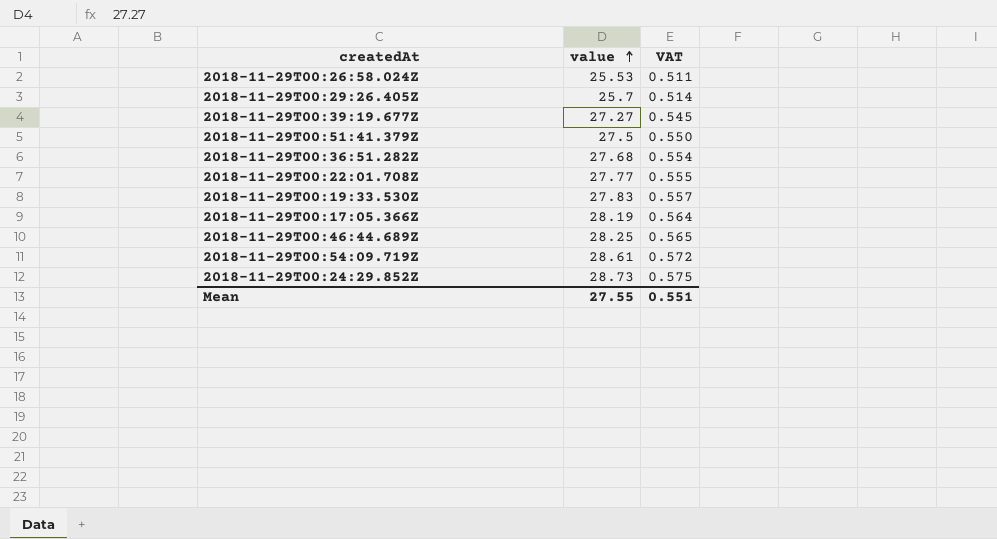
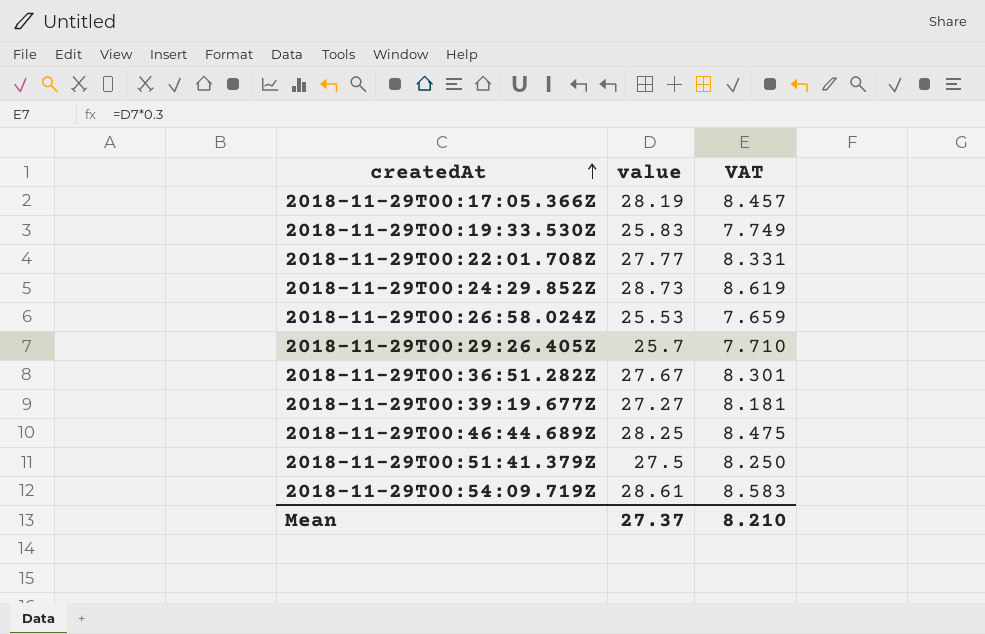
row order: value ascending -> createdAt ascending
column VAT | formula: [value] * 0.02 -> [value] * 0.3
2018-11-29T00:19:33.530Z | value: 27.83 -> 25.83
2018-11-29T00:36:51.282Z | value: 27.68 -> 27.67
Mean | value: 27.55 -> 27.37
Mean | VAT: 0.551 -> 8.210

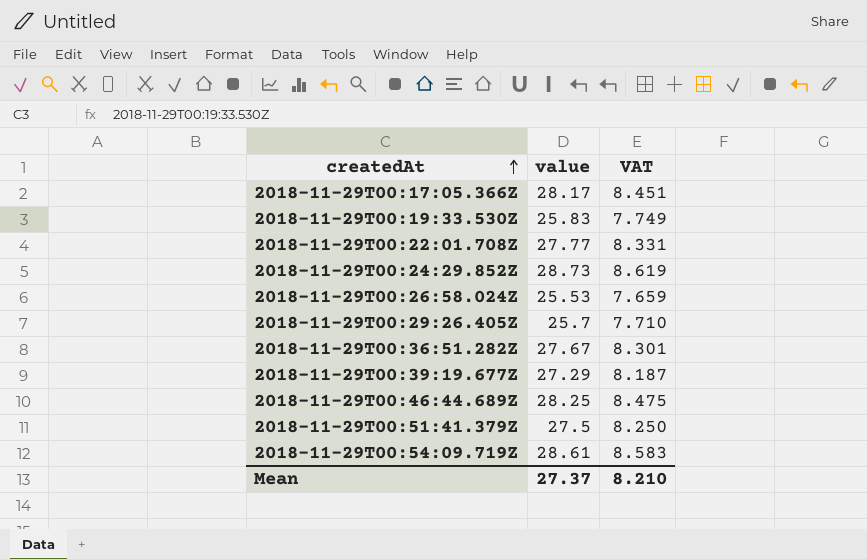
2018-11-29T00:17:05.366Z | value: 28.19 -> 28.17
2018-11-29T00:17:05.366Z | VAT: 8.457 -> 8.451
2018-11-29T00:39:19.677Z | value: 27.27 -> 27.29
2018-11-29T00:39:19.677Z | VAT: 8.181 -> 8.187

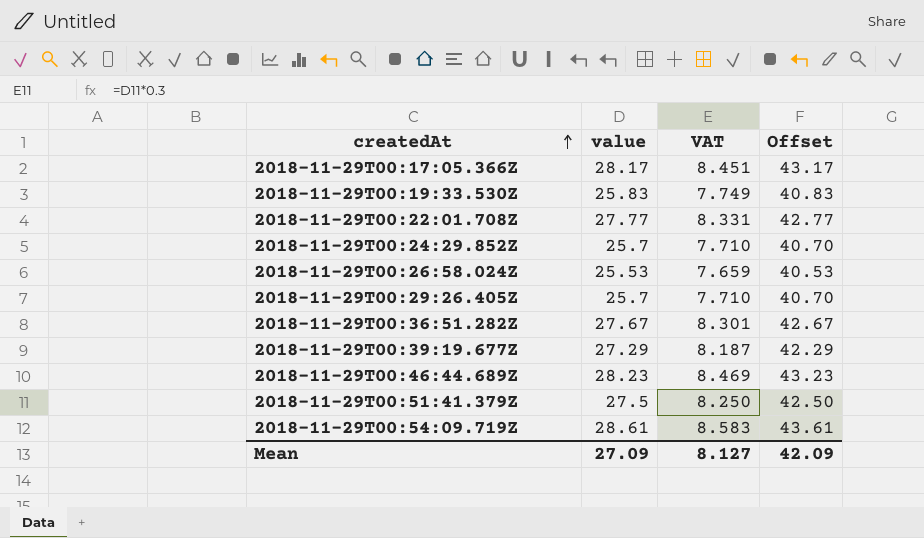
column Offset | formula: none -> [value] + 15
2018-11-29T00:24:29.852Z | value: 28.73 -> 25.7
2018-11-29T00:24:29.852Z | VAT: 8.619 -> 7.710
2018-11-29T00:46:44.689Z | value: 28.25 -> 28.23
2018-11-29T00:46:44.689Z | VAT: 8.475 -> 8.469
Mean | value: 27.37 -> 27.09
Mean | VAT: 8.210 -> 8.127

